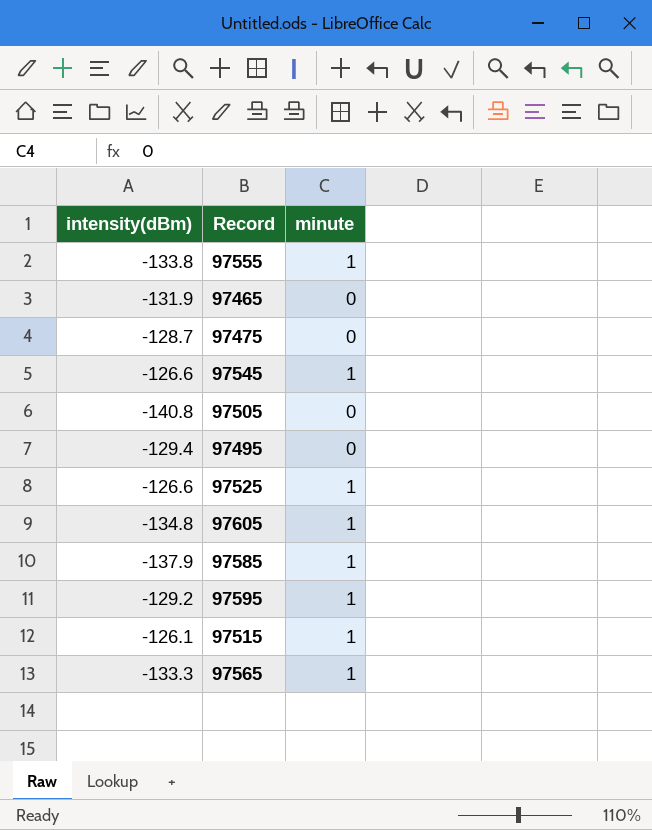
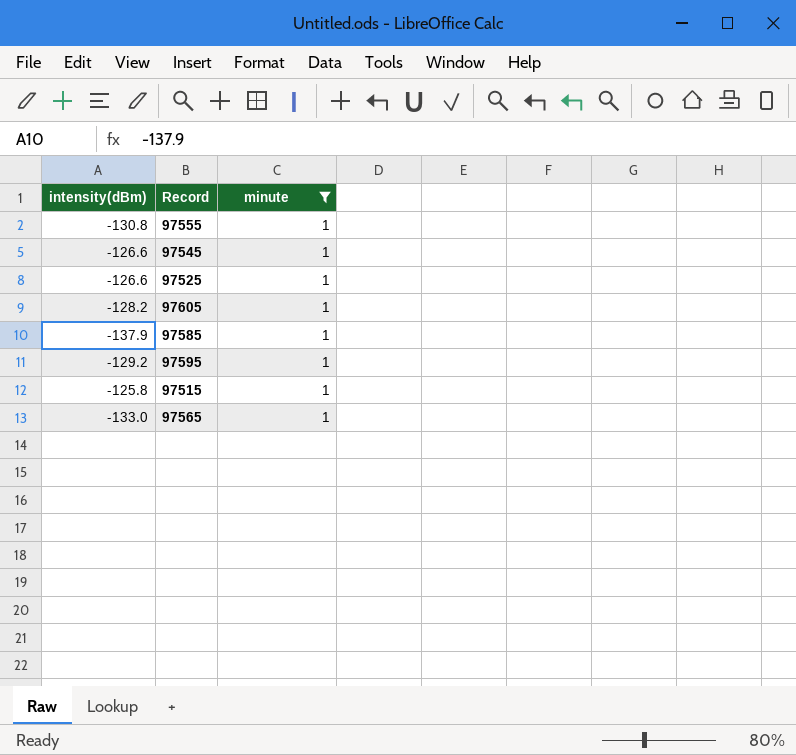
filter: none -> minute = 1
97555 | intensity(dBm): -133.8 -> -130.8
97605 | intensity(dBm): -134.8 -> -128.2
97515 | intensity(dBm): -126.1 -> -125.8
97565 | intensity(dBm): -133.3 -> -133.0

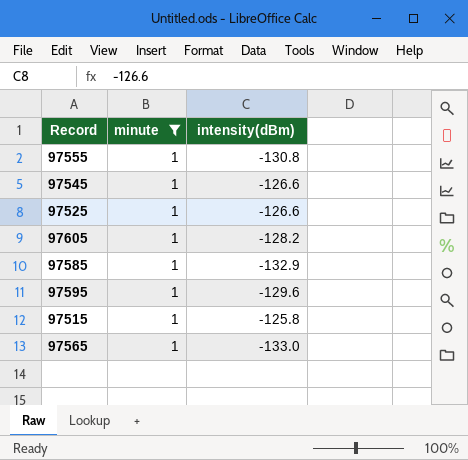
column intensity(dBm) | position: 1 -> 3
97585 | intensity(dBm): -137.9 -> -132.9
97595 | intensity(dBm): -129.2 -> -129.6

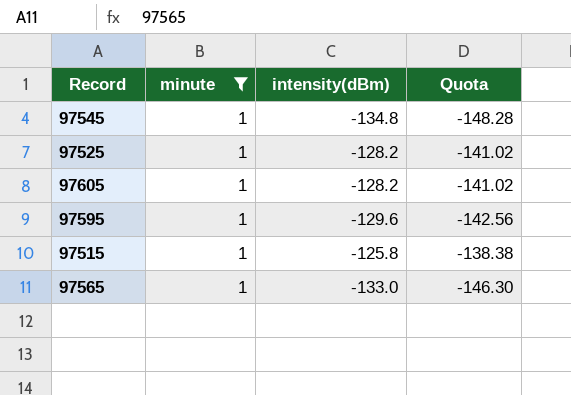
column Quota | formula: none -> [intensity(dBm)] * 1.1
row 97555: 1 | -130.8 -> none
row 97585: 1 | -132.9 -> none
97545 | intensity(dBm): -126.6 -> -134.8
97525 | intensity(dBm): -126.6 -> -128.2

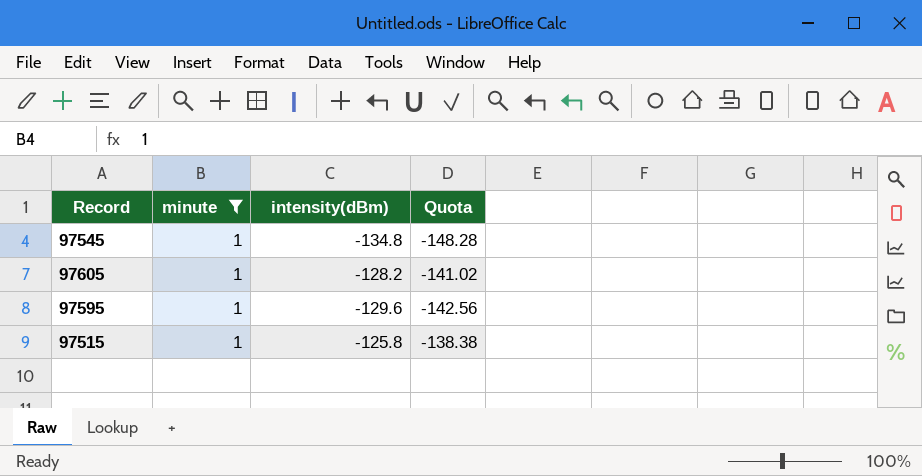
row 97525: 1 | -128.2 | -141.02 -> none
row 97565: 1 | -133.0 | -146.30 -> none

